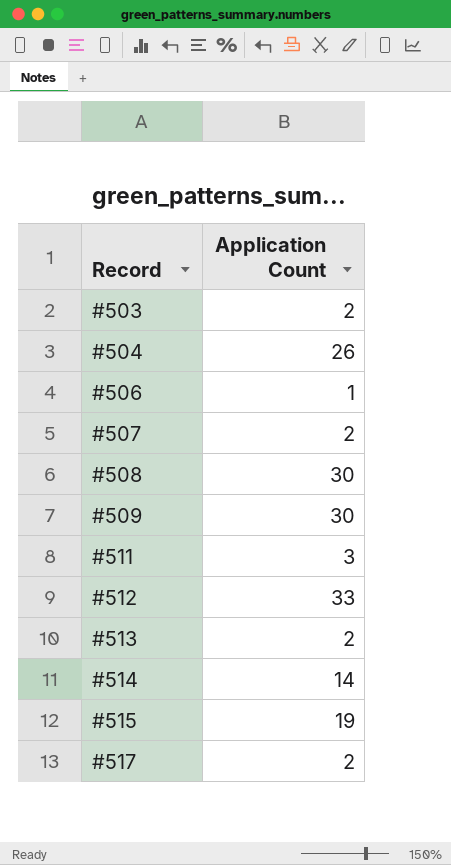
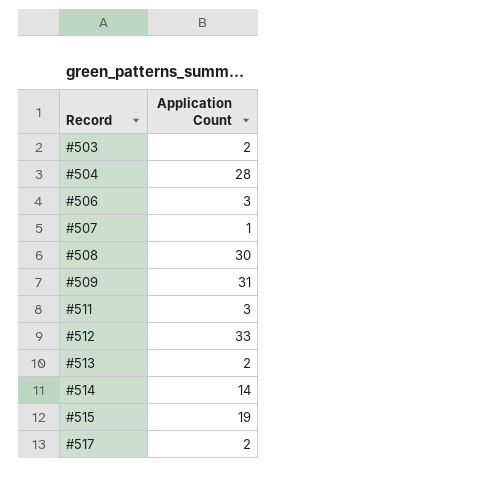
#504 | Application Count: 26 -> 28
#506 | Application Count: 1 -> 3
#507 | Application Count: 2 -> 1
#509 | Application Count: 30 -> 31

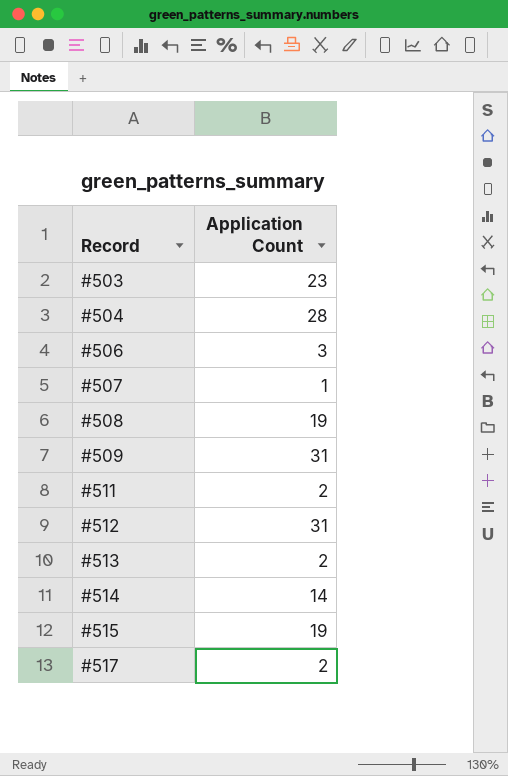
#503 | Application Count: 2 -> 23
#508 | Application Count: 30 -> 19
#511 | Application Count: 3 -> 2
#512 | Application Count: 33 -> 31

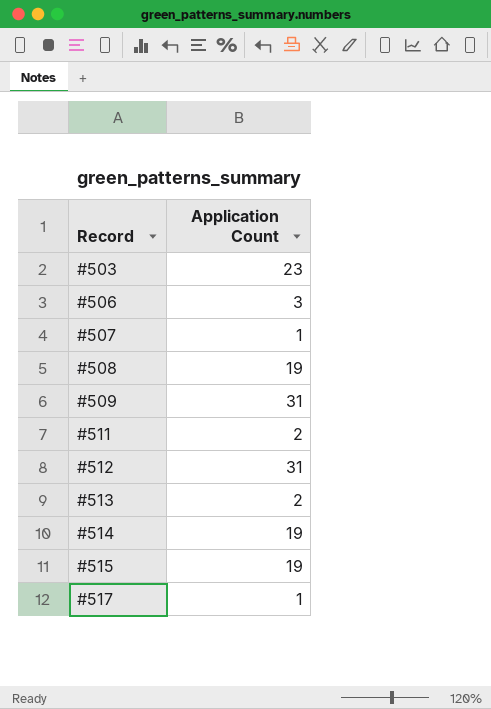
row #504: 28 -> none
#514 | Application Count: 14 -> 19
#517 | Application Count: 2 -> 1

